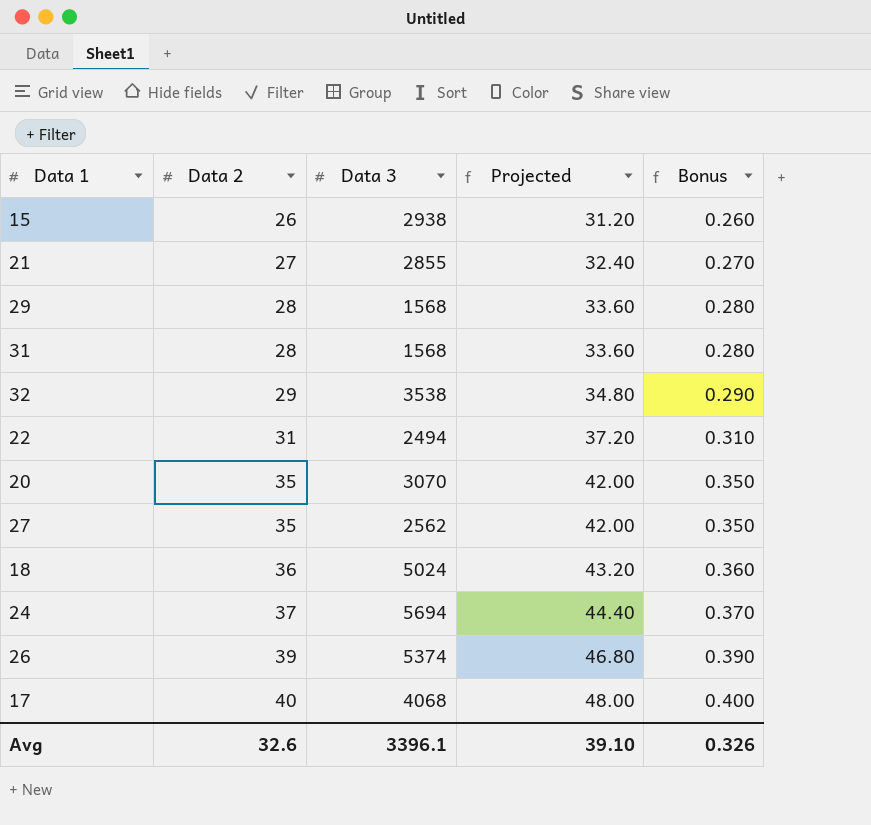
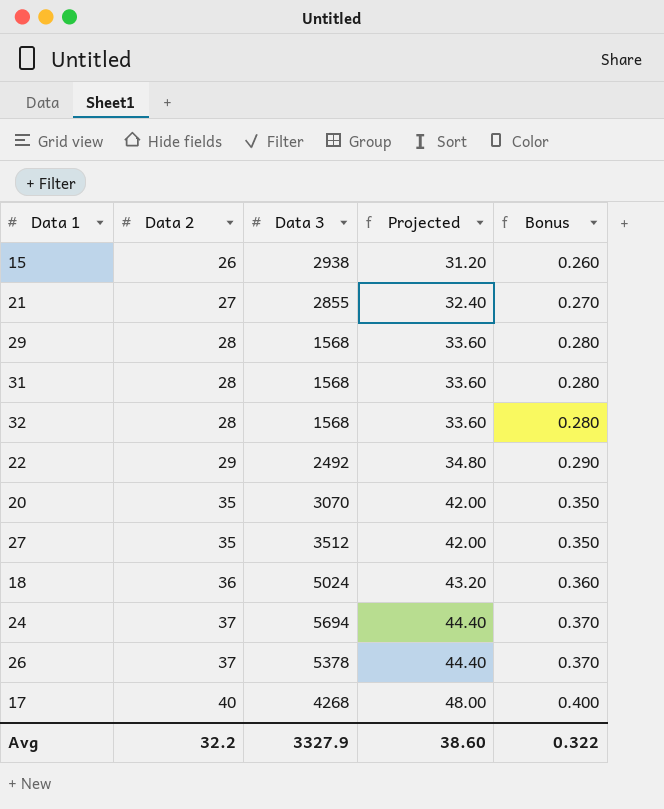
32 | Data 2: 29 -> 28
32 | Data 3: 3538 -> 1568
32 | Projected: 34.80 -> 33.60
32 | Bonus: 0.290 -> 0.280
22 | Data 2: 31 -> 29
22 | Data 3: 2494 -> 2492
22 | Projected: 37.20 -> 34.80
22 | Bonus: 0.310 -> 0.290
27 | Data 3: 2562 -> 3512
26 | Data 2: 39 -> 37
26 | Data 3: 5374 -> 5378
26 | Projected: 46.80 -> 44.40
26 | Bonus: 0.390 -> 0.370
17 | Data 3: 4068 -> 4268
Avg | Data 2: 32.6 -> 32.2
Avg | Data 3: 3396.1 -> 3327.9
Avg | Projected: 39.10 -> 38.60
Avg | Bonus: 0.326 -> 0.322

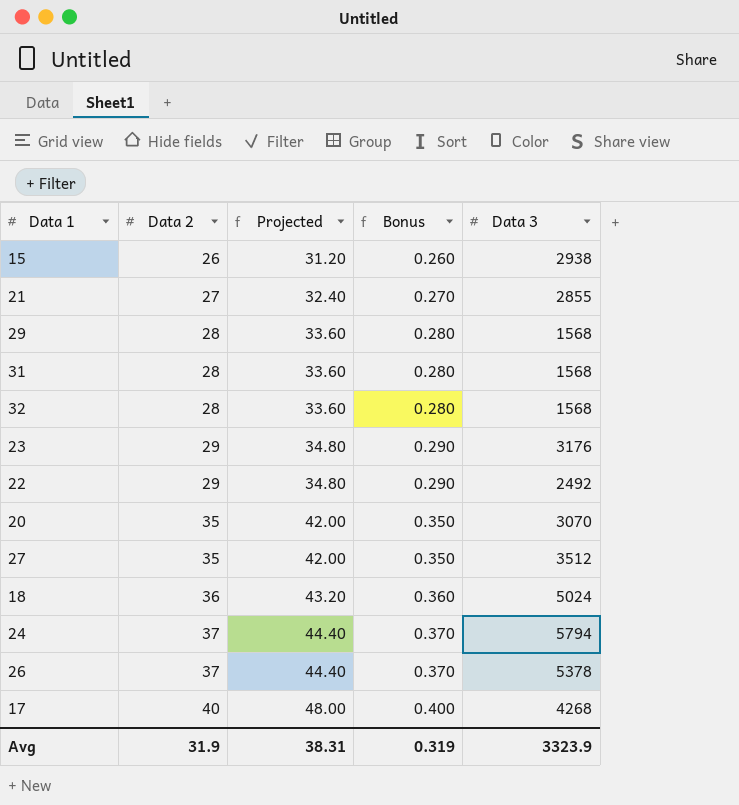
column Data 3 | position: 3 -> 5
row 23: none -> 29 | 34.80 | 0.290 | 3176
24 | Data 3: 5694 -> 5794
Avg | Data 2: 32.2 -> 31.9
Avg | Projected: 38.60 -> 38.31
Avg | Bonus: 0.322 -> 0.319
Avg | Data 3: 3327.9 -> 3323.9

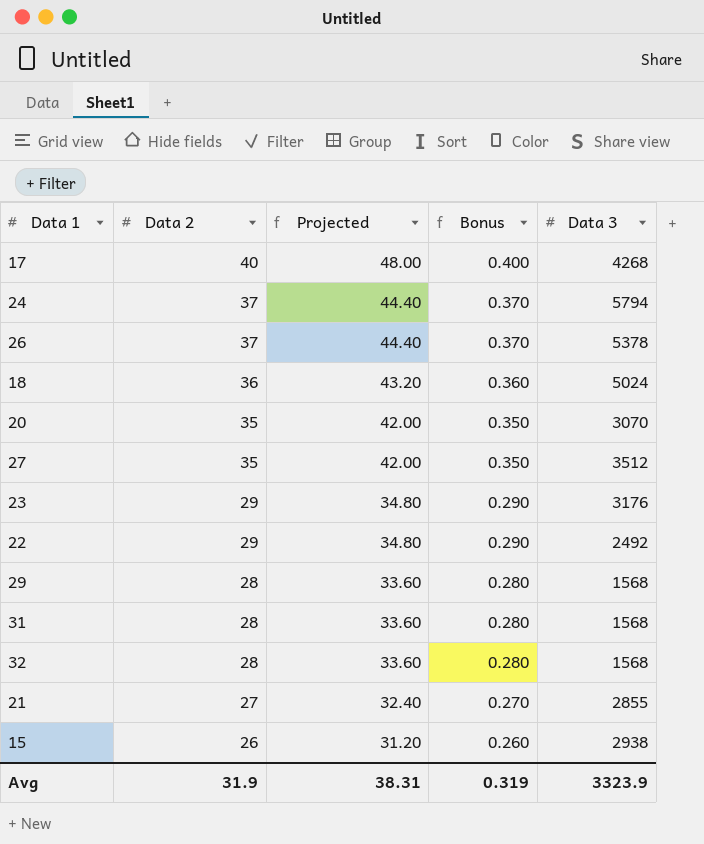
row order: Data 2 ascending -> Data 2 descending

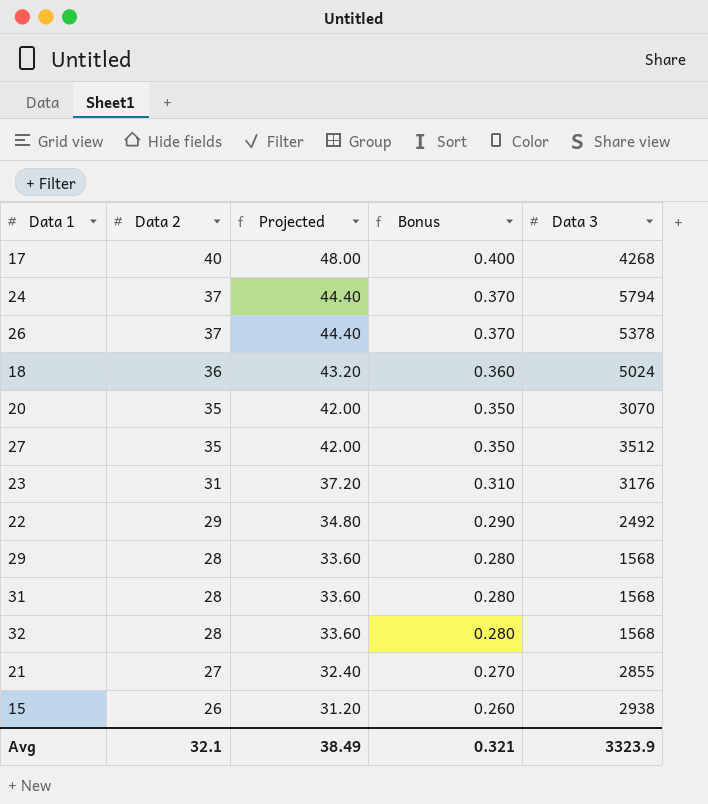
23 | Data 2: 29 -> 31
23 | Projected: 34.80 -> 37.20
23 | Bonus: 0.290 -> 0.310
Avg | Data 2: 31.9 -> 32.1
Avg | Projected: 38.31 -> 38.49
Avg | Bonus: 0.319 -> 0.321

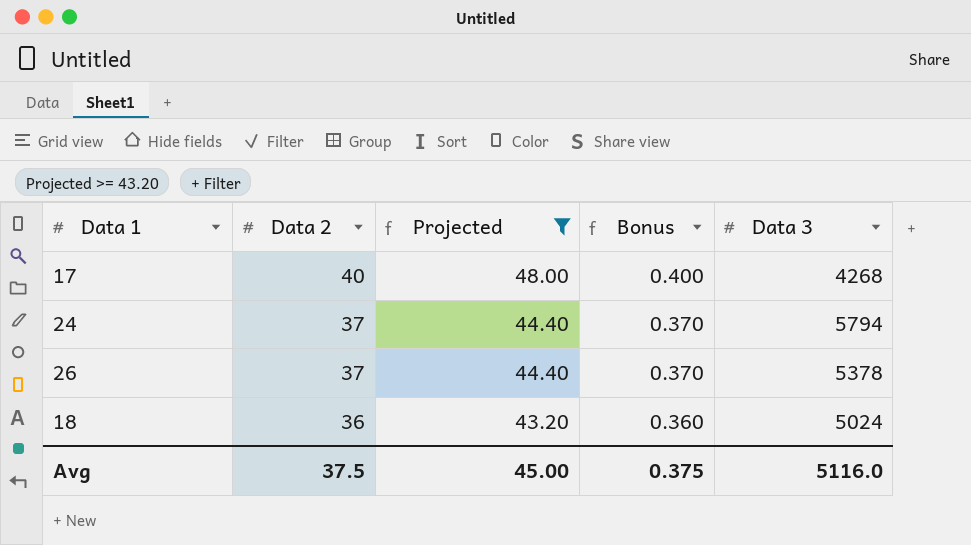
filter: none -> Projected >= 43.20
Avg | Data 2: 32.1 -> 37.5
Avg | Projected: 38.49 -> 45.00
Avg | Bonus: 0.321 -> 0.375
Avg | Data 3: 3323.9 -> 5116.0

